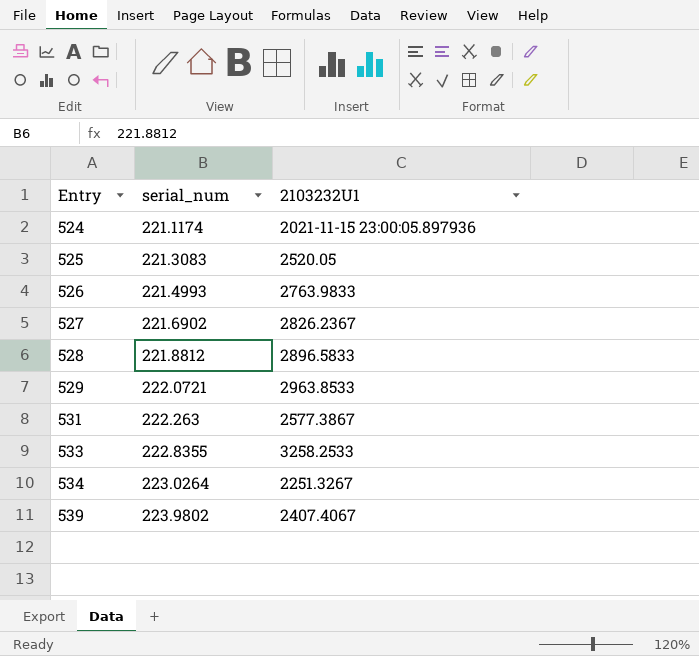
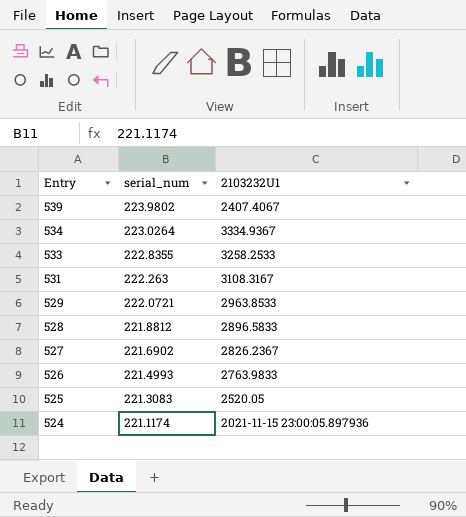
row order: Entry ascending -> Entry descending
534 | 2103232U1: 2251.3267 -> 3334.9367
531 | 2103232U1: 2577.3867 -> 3108.3167

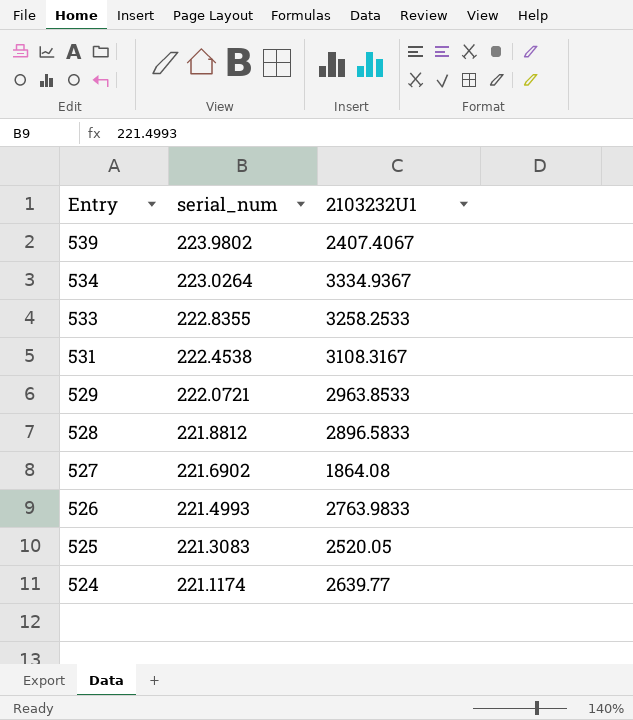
531 | serial_num: 222.263 -> 222.4538
527 | 2103232U1: 2826.2367 -> 1864.08
524 | 2103232U1: 2021-11-15 23:00:05.897936 -> 2639.77

